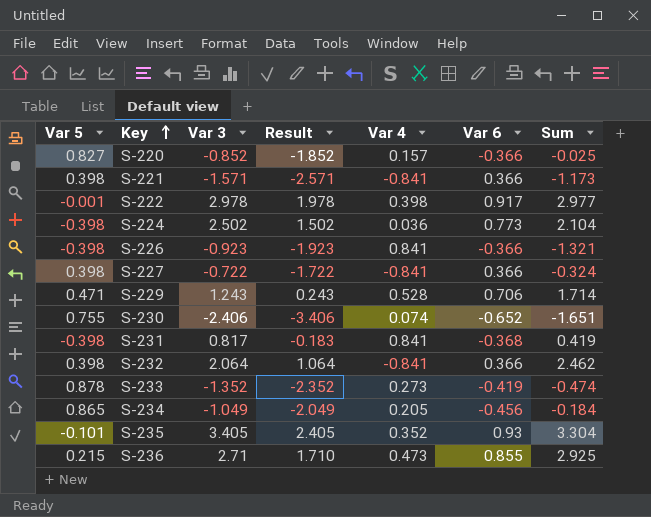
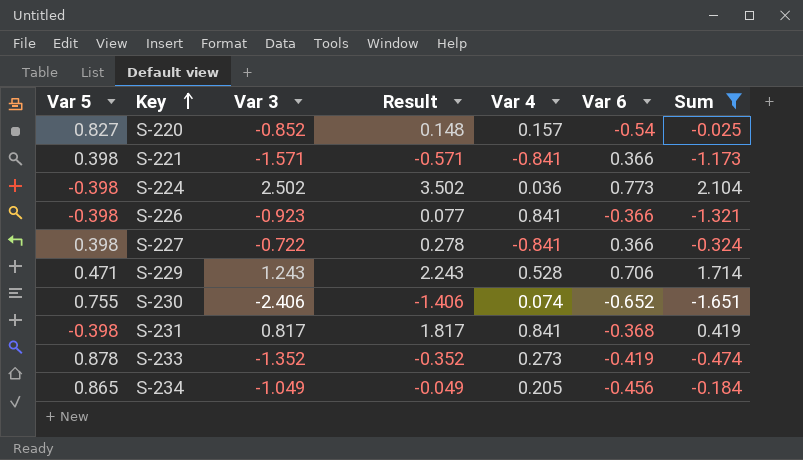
filter: none -> Sum <= 2.104
column Result | formula: [Var 3] - 1 -> [Var 3] + 1
S-220 | Var 6: -0.366 -> -0.54

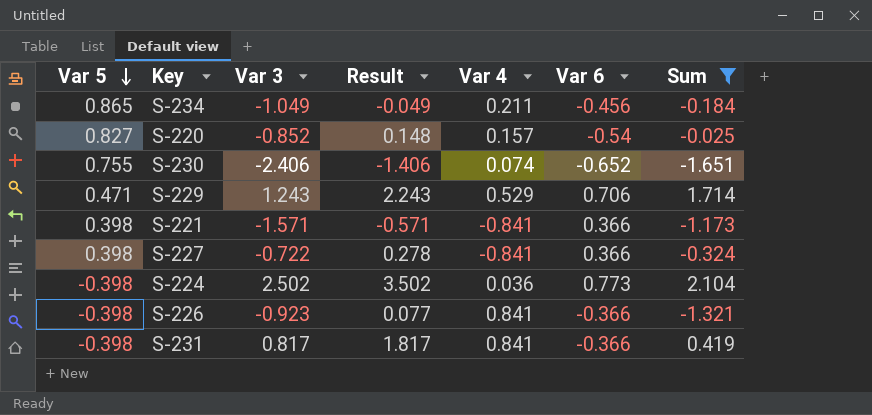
row order: Key ascending -> Var 5 descending
row S-233: 0.878 | -1.352 | -0.352 | 0.273 | -0.419 | -0.474 -> none
S-234 | Var 4: 0.205 -> 0.211
S-229 | Var 4: 0.528 -> 0.529
S-231 | Var 6: -0.368 -> -0.366

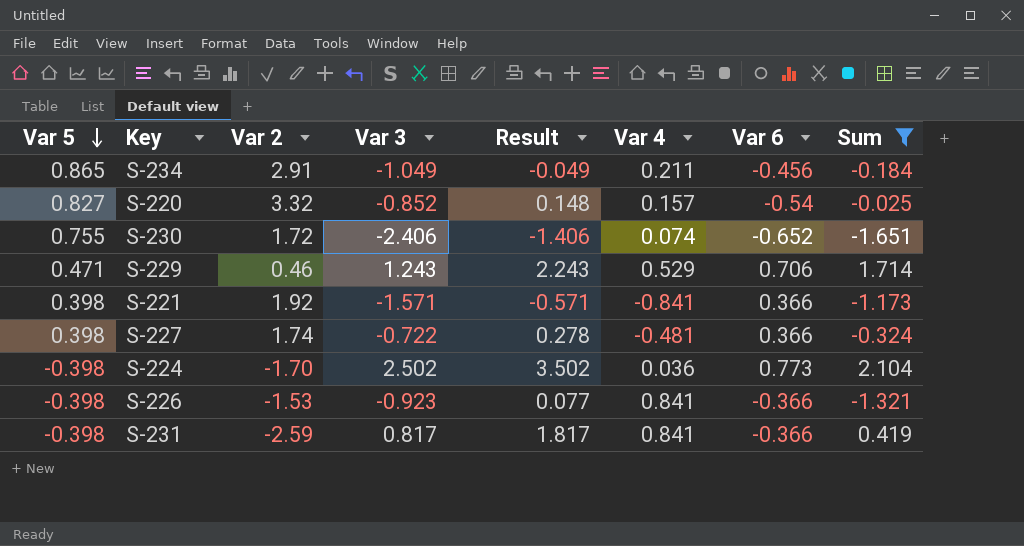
column Var 2 | position: none -> 3
S-227 | Var 4: -0.841 -> -0.481

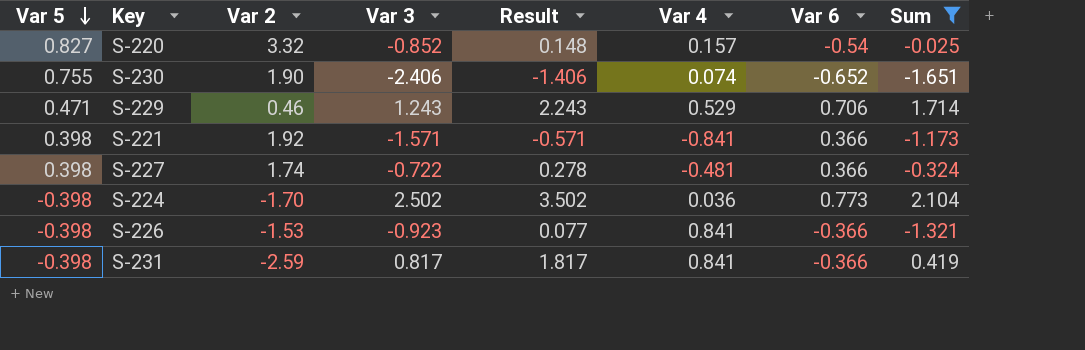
row S-234: 0.865 | 2.91 | -1.049 | -0.049 | 0.211 | -0.456 | -0.184 -> none
S-230 | Var 2: 1.72 -> 1.90

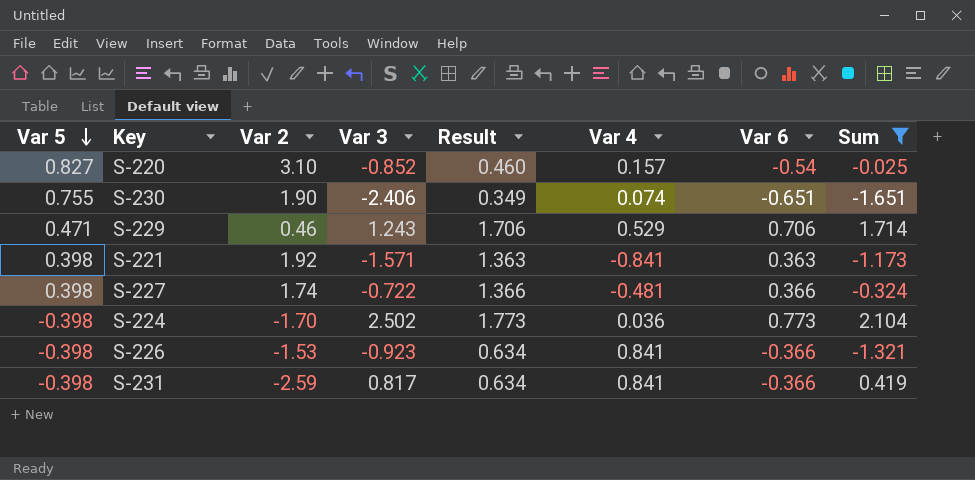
column Result | formula: [Var 3] + 1 -> [Var 6] + 1
S-220 | Var 2: 3.32 -> 3.10
S-230 | Var 6: -0.652 -> -0.651
S-221 | Var 6: 0.366 -> 0.363

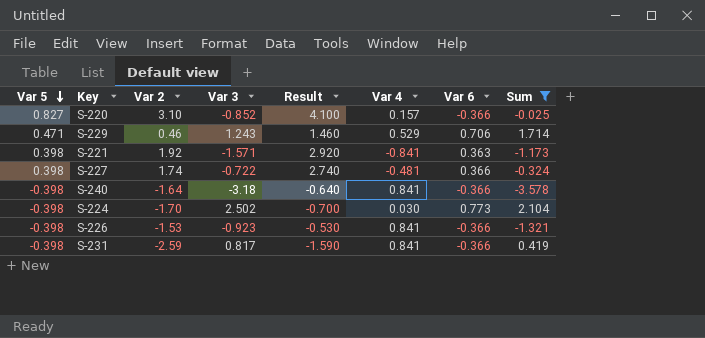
column Result | formula: [Var 6] + 1 -> [Var 2] + 1
row S-230: 0.755 | 1.90 | -2.406 | 0.349 | 0.074 | -0.651 | -1.651 -> none
S-220 | Var 6: -0.54 -> -0.366
row S-240: none -> -0.398 | -1.64 | -3.18 | -0.640 | 0.841 | -0.366 | -3.578
S-224 | Var 4: 0.036 -> 0.030

